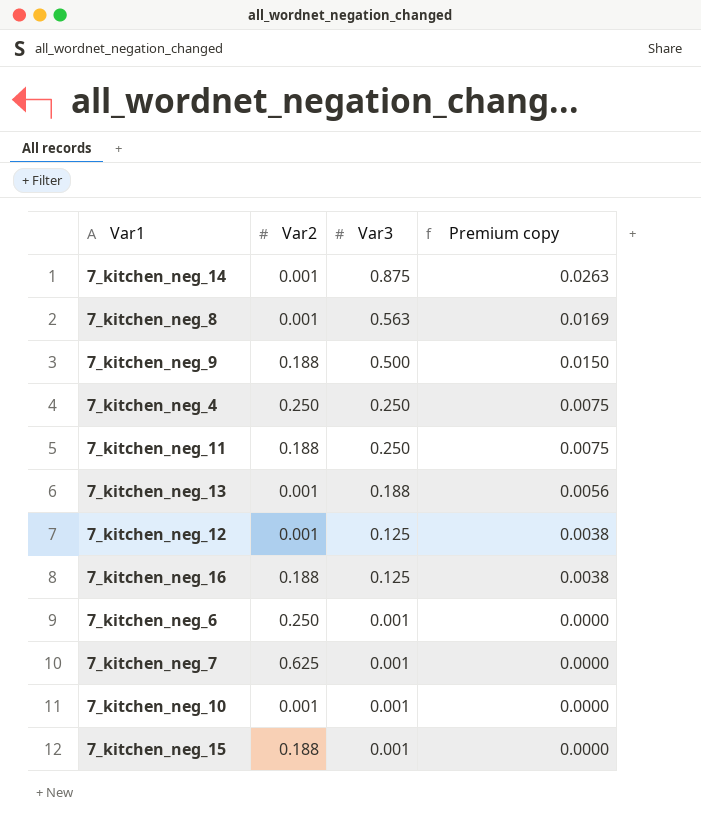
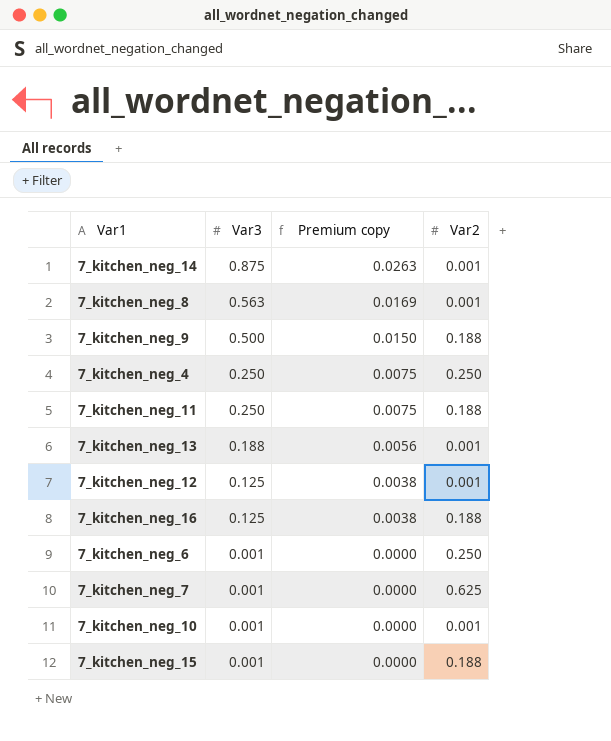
column Var2 | position: 2 -> 4

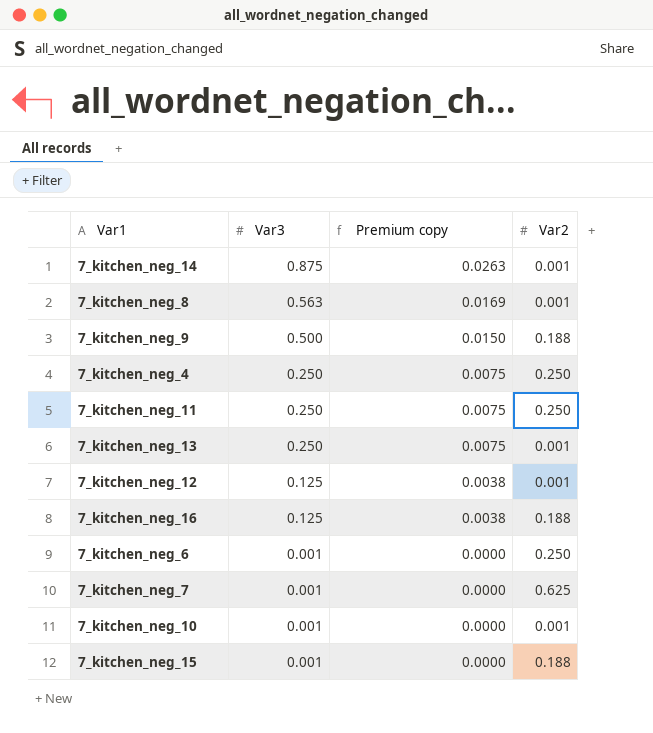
7_kitchen_neg_11 | Var2: 0.188 -> 0.250
7_kitchen_neg_13 | Var3: 0.188 -> 0.250
7_kitchen_neg_13 | Premium copy: 0.0056 -> 0.0075

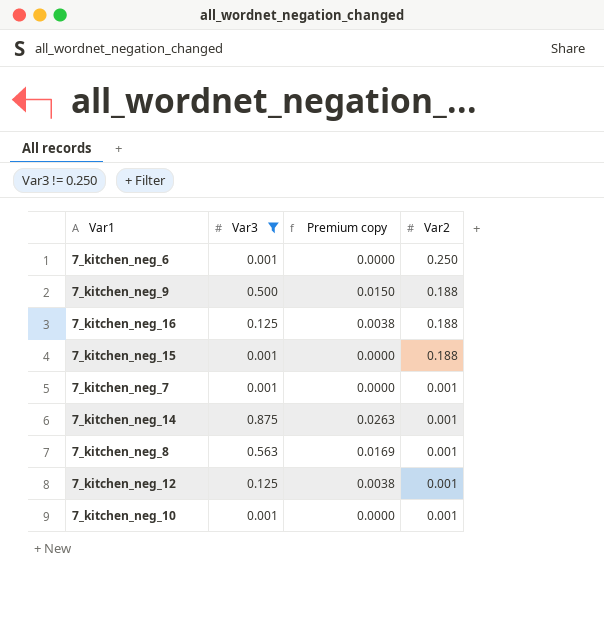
filter: none -> Var3 != 0.250
row order: Var3 descending -> Var2 descending
7_kitchen_neg_7 | Var2: 0.625 -> 0.001

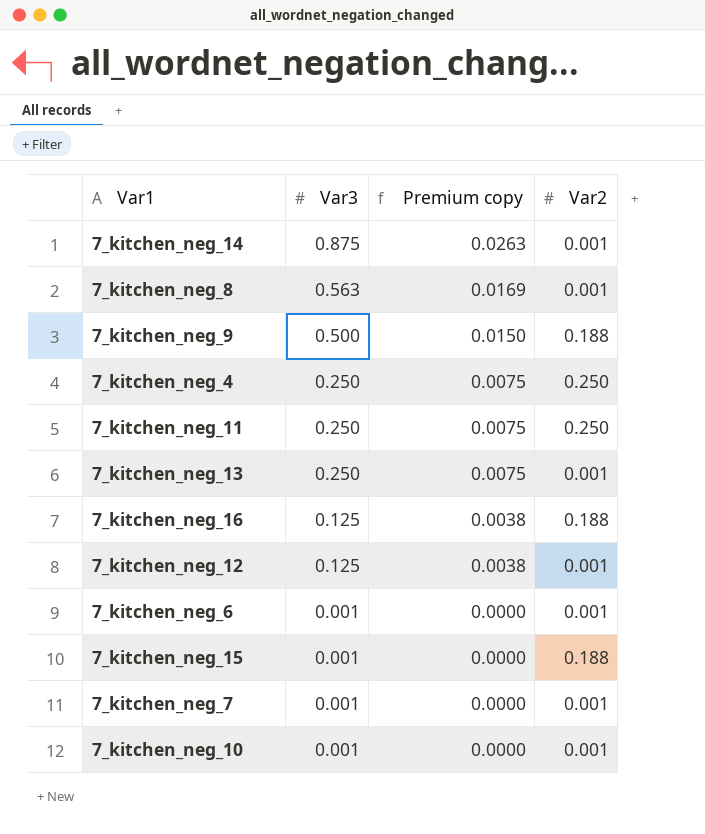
filter: Var3 != 0.250 -> none
row order: Var2 descending -> Var3 descending
7_kitchen_neg_6 | Var2: 0.250 -> 0.001

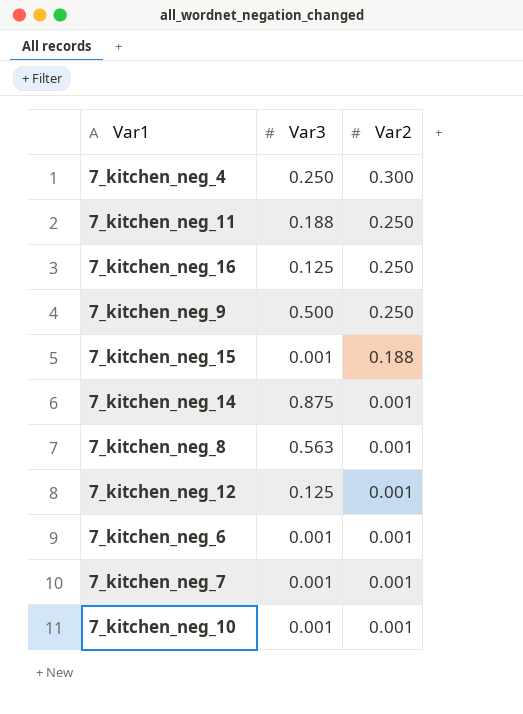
row order: Var3 descending -> Var2 descending
column Premium copy | formula: [Var3] * 0.03 -> none
row 7_kitchen_neg_13: 0.250 | 0.0075 | 0.001 -> none
7_kitchen_neg_4 | Var2: 0.250 -> 0.300
7_kitchen_neg_11 | Var3: 0.250 -> 0.188
7_kitchen_neg_16 | Var2: 0.188 -> 0.250
7_kitchen_neg_9 | Var2: 0.188 -> 0.250

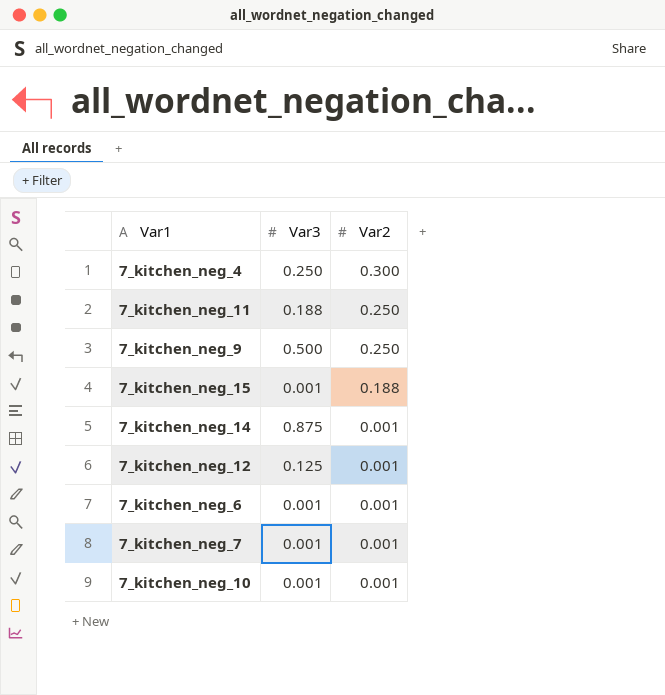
row 7_kitchen_neg_16: 0.125 | 0.250 -> none
row 7_kitchen_neg_8: 0.563 | 0.001 -> none

